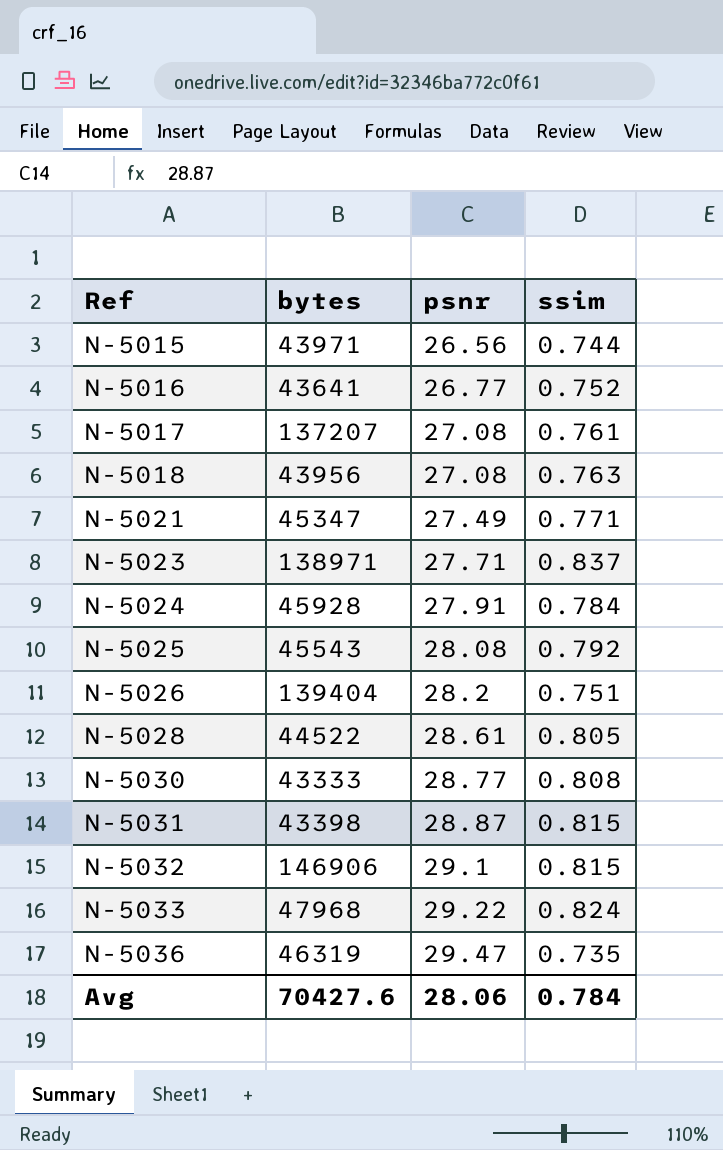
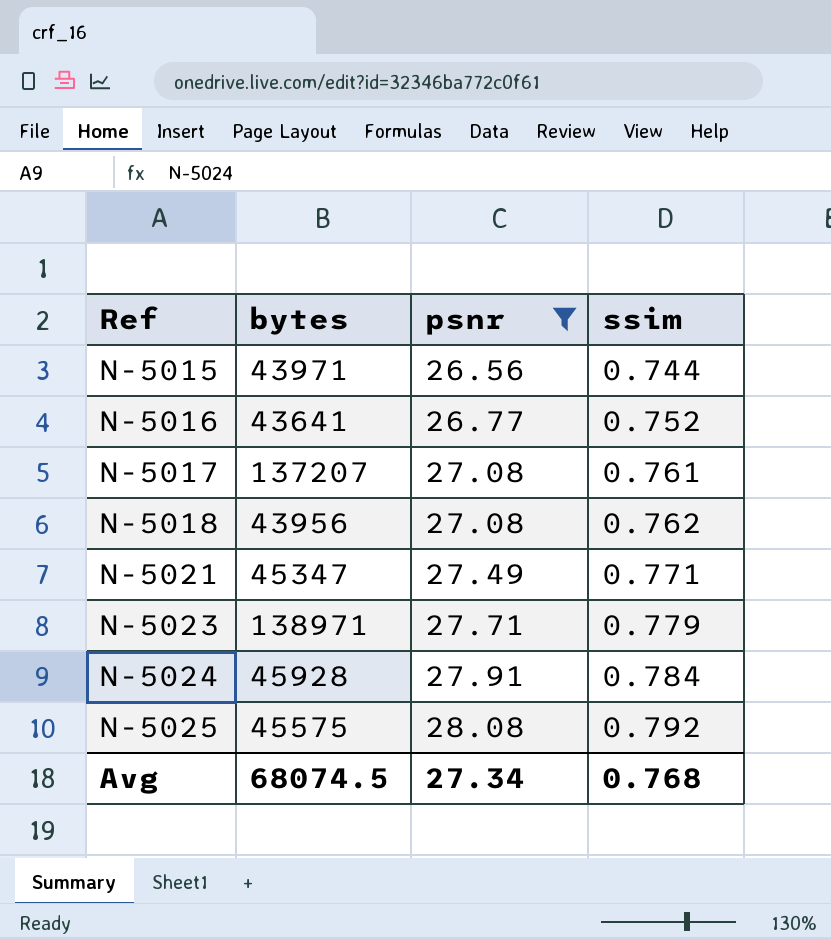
filter: none -> psnr <= 28.08
N-5018 | ssim: 0.763 -> 0.762
N-5023 | ssim: 0.837 -> 0.779
N-5025 | bytes: 45543 -> 45575
Avg | bytes: 70427.6 -> 68074.5
Avg | psnr: 28.06 -> 27.34
Avg | ssim: 0.784 -> 0.768

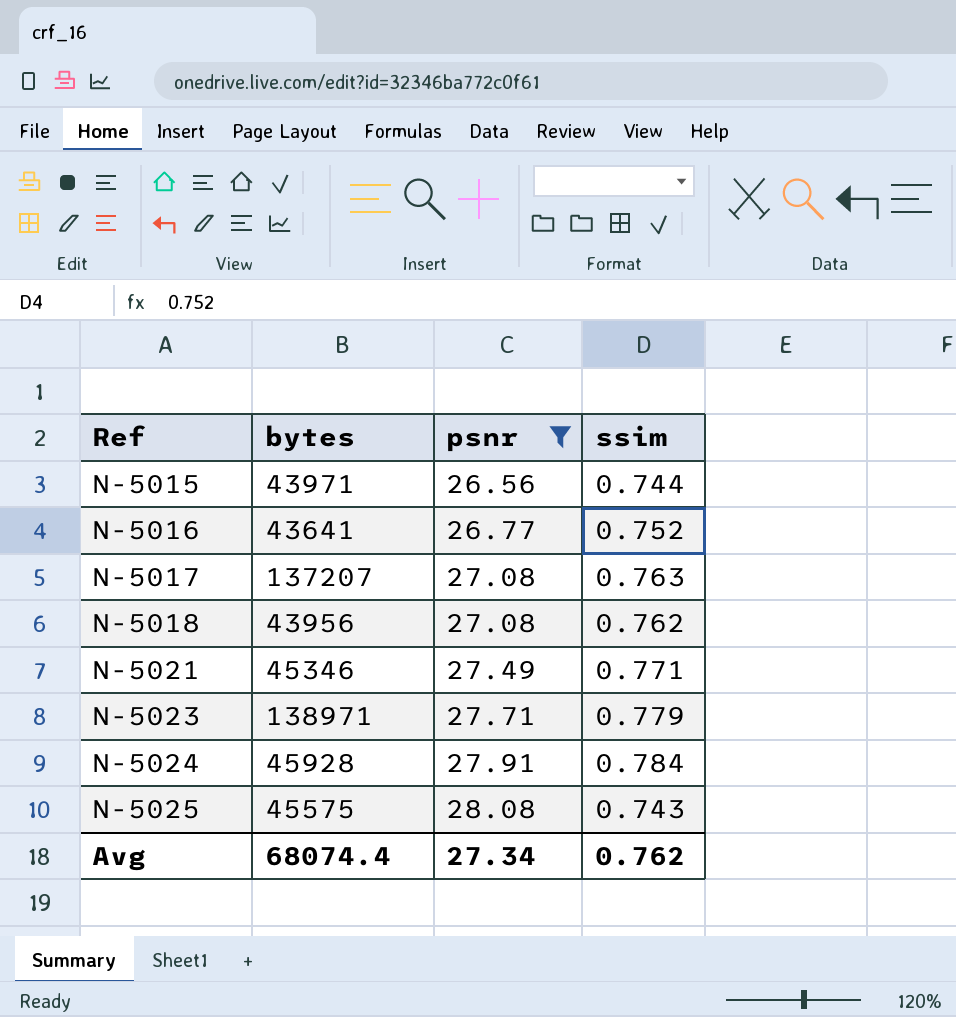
N-5017 | ssim: 0.761 -> 0.763
N-5021 | bytes: 45347 -> 45346
N-5025 | ssim: 0.792 -> 0.743
Avg | bytes: 68074.5 -> 68074.4
Avg | ssim: 0.768 -> 0.762

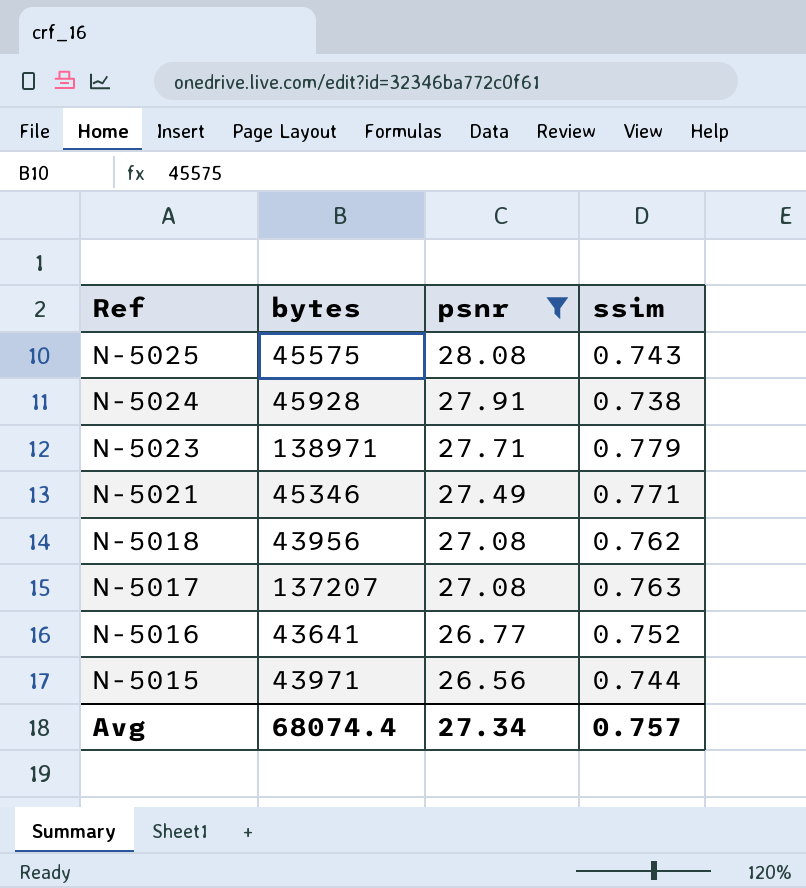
row order: Ref ascending -> Ref descending
N-5024 | ssim: 0.784 -> 0.738
Avg | ssim: 0.762 -> 0.757

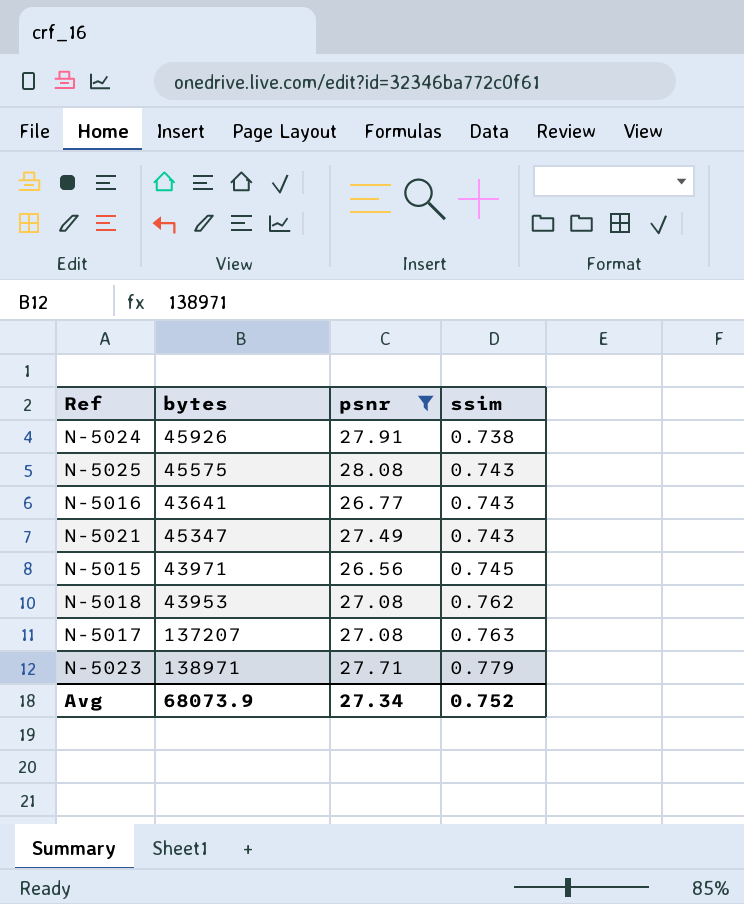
row order: Ref descending -> ssim ascending
N-5024 | bytes: 45928 -> 45926
N-5016 | ssim: 0.752 -> 0.743
N-5021 | bytes: 45346 -> 45347
N-5021 | ssim: 0.771 -> 0.743
N-5015 | ssim: 0.744 -> 0.745
N-5018 | bytes: 43956 -> 43953
Avg | bytes: 68074.4 -> 68073.9
Avg | ssim: 0.757 -> 0.752

